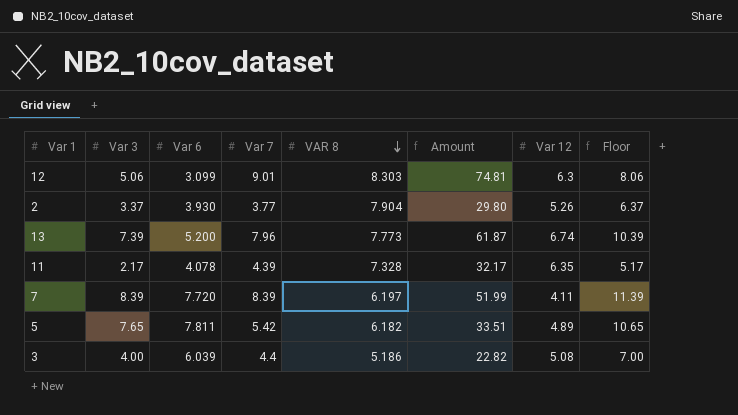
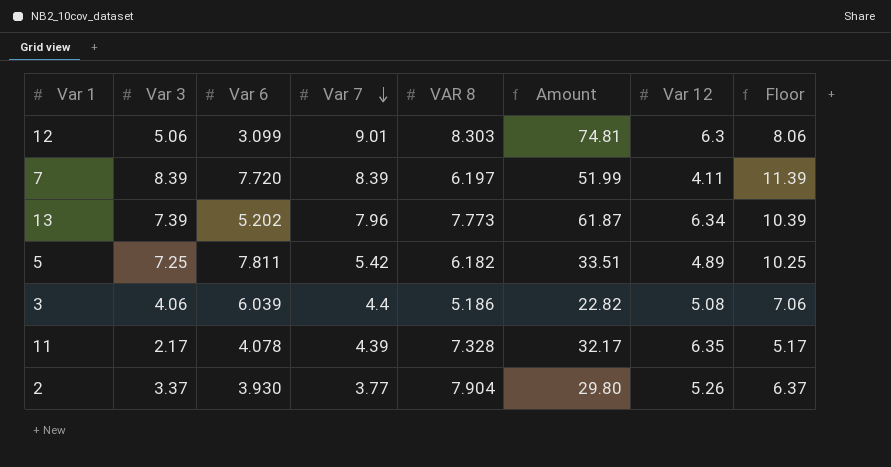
row order: VAR 8 descending -> Var 7 descending
13 | Var 6: 5.200 -> 5.202
13 | Var 12: 6.74 -> 6.34
5 | Var 3: 7.65 -> 7.25
5 | Floor: 10.65 -> 10.25
3 | Var 3: 4.00 -> 4.06
3 | Floor: 7.00 -> 7.06

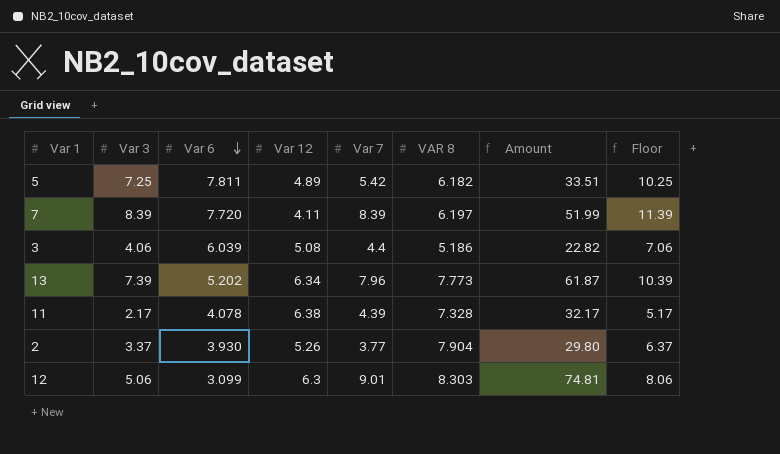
row order: Var 7 descending -> Var 6 descending
column Var 12 | position: 7 -> 4
11 | Var 12: 6.35 -> 6.38

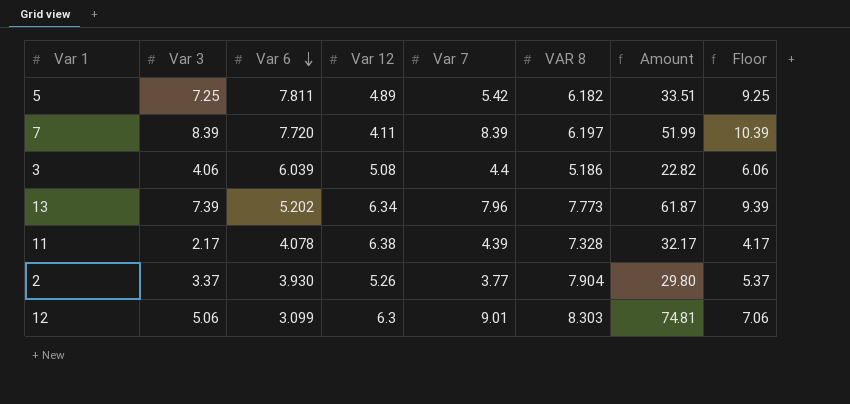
column Floor | formula: [Var 3] + 3 -> [Var 3] + 2

